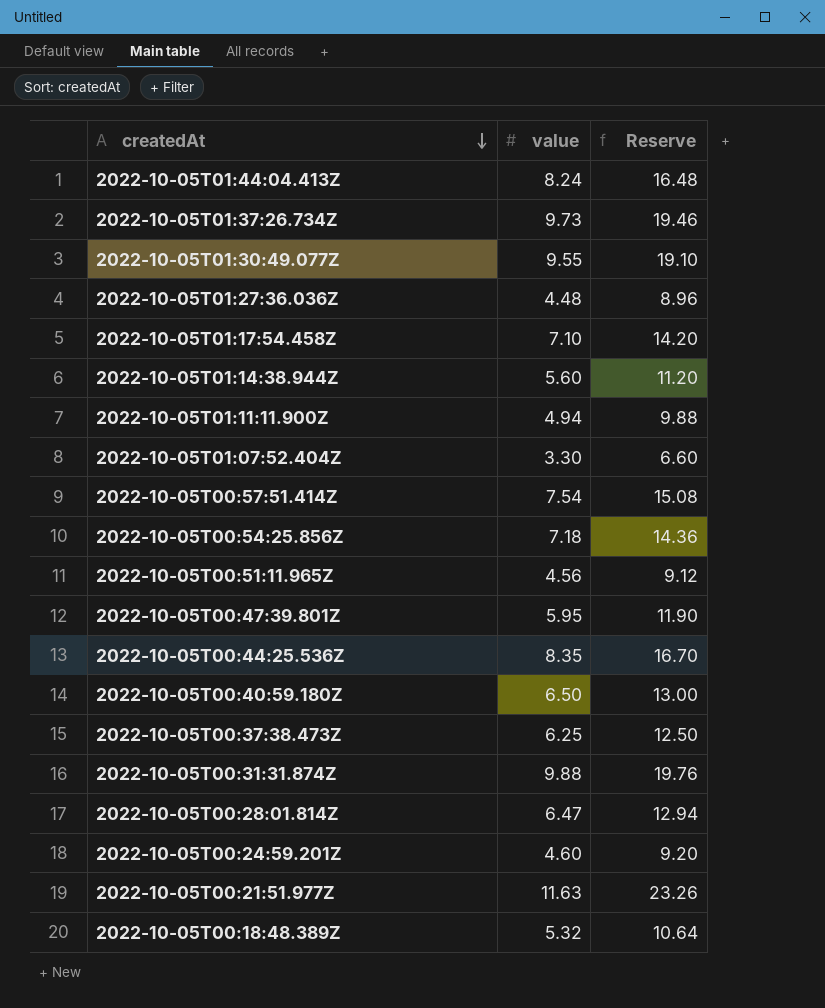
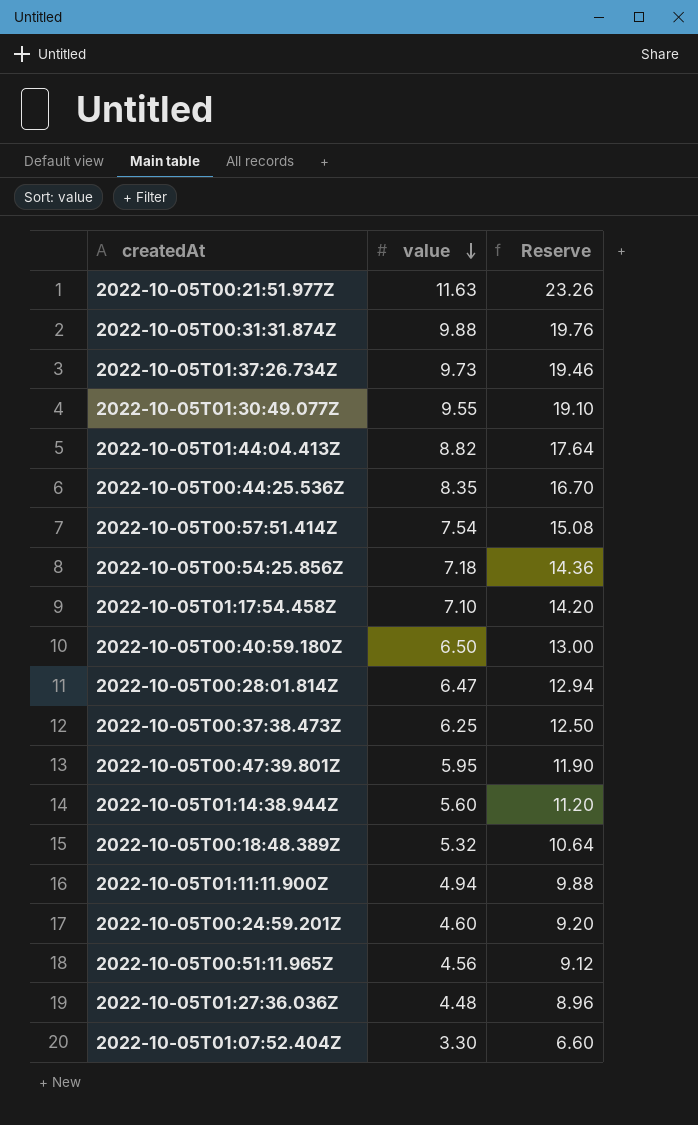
row order: createdAt descending -> value descending
2022-10-05T01:44:04.413Z | value: 8.24 -> 8.82
2022-10-05T01:44:04.413Z | Reserve: 16.48 -> 17.64

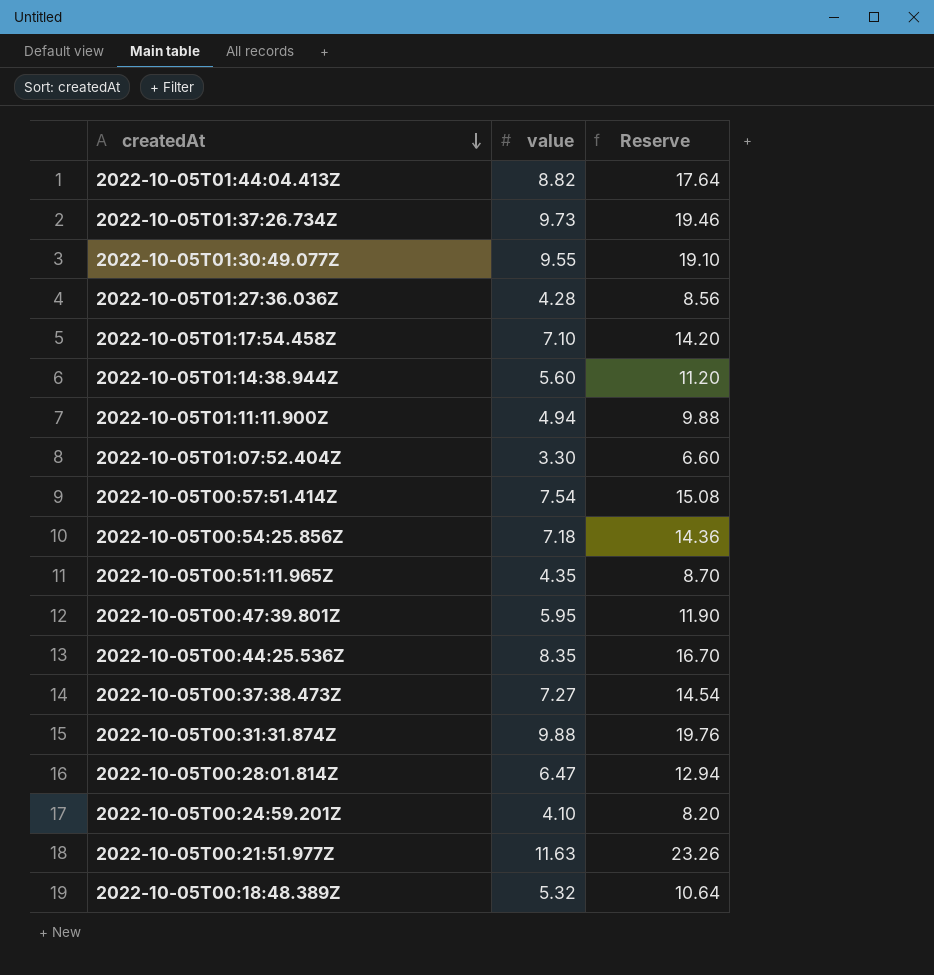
row order: value descending -> createdAt descending
row 2022-10-05T00:40:59.180Z: 6.50 | 13.00 -> none
2022-10-05T01:27:36.036Z | value: 4.48 -> 4.28
2022-10-05T01:27:36.036Z | Reserve: 8.96 -> 8.56
2022-10-05T00:51:11.965Z | value: 4.56 -> 4.35
2022-10-05T00:51:11.965Z | Reserve: 9.12 -> 8.70
2022-10-05T00:37:38.473Z | value: 6.25 -> 7.27
2022-10-05T00:37:38.473Z | Reserve: 12.50 -> 14.54
2022-10-05T00:24:59.201Z | value: 4.60 -> 4.10
2022-10-05T00:24:59.201Z | Reserve: 9.20 -> 8.20

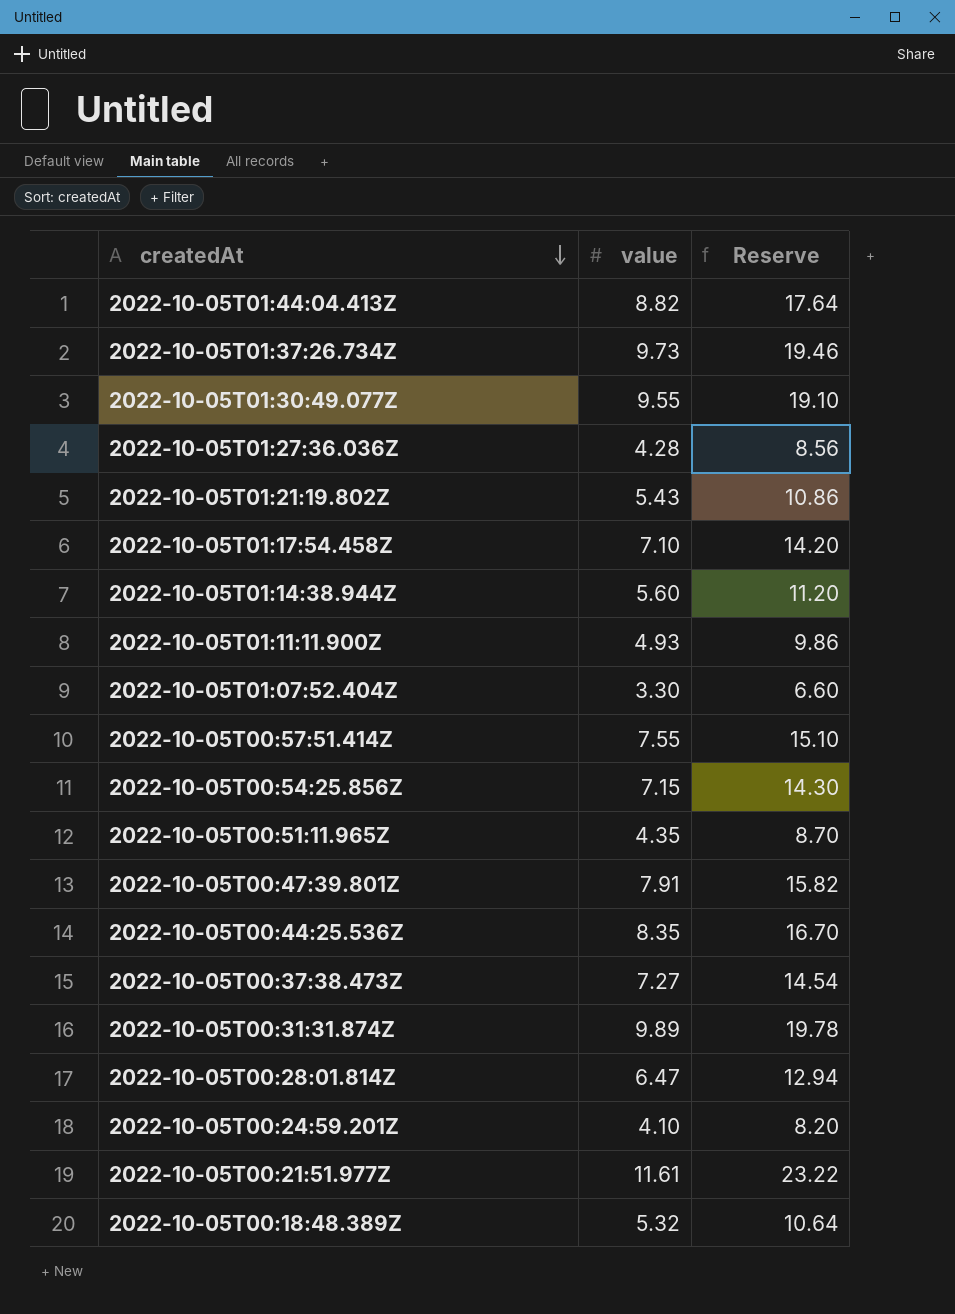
row 2022-10-05T01:21:19.802Z: none -> 5.43 | 10.86
2022-10-05T01:11:11.900Z | value: 4.94 -> 4.93
2022-10-05T01:11:11.900Z | Reserve: 9.88 -> 9.86
2022-10-05T00:57:51.414Z | value: 7.54 -> 7.55
2022-10-05T00:57:51.414Z | Reserve: 15.08 -> 15.10
2022-10-05T00:54:25.856Z | value: 7.18 -> 7.15
2022-10-05T00:54:25.856Z | Reserve: 14.36 -> 14.30
2022-10-05T00:47:39.801Z | value: 5.95 -> 7.91
2022-10-05T00:47:39.801Z | Reserve: 11.90 -> 15.82
2022-10-05T00:31:31.874Z | value: 9.88 -> 9.89
2022-10-05T00:31:31.874Z | Reserve: 19.76 -> 19.78
2022-10-05T00:21:51.977Z | value: 11.63 -> 11.61
2022-10-05T00:21:51.977Z | Reserve: 23.26 -> 23.22

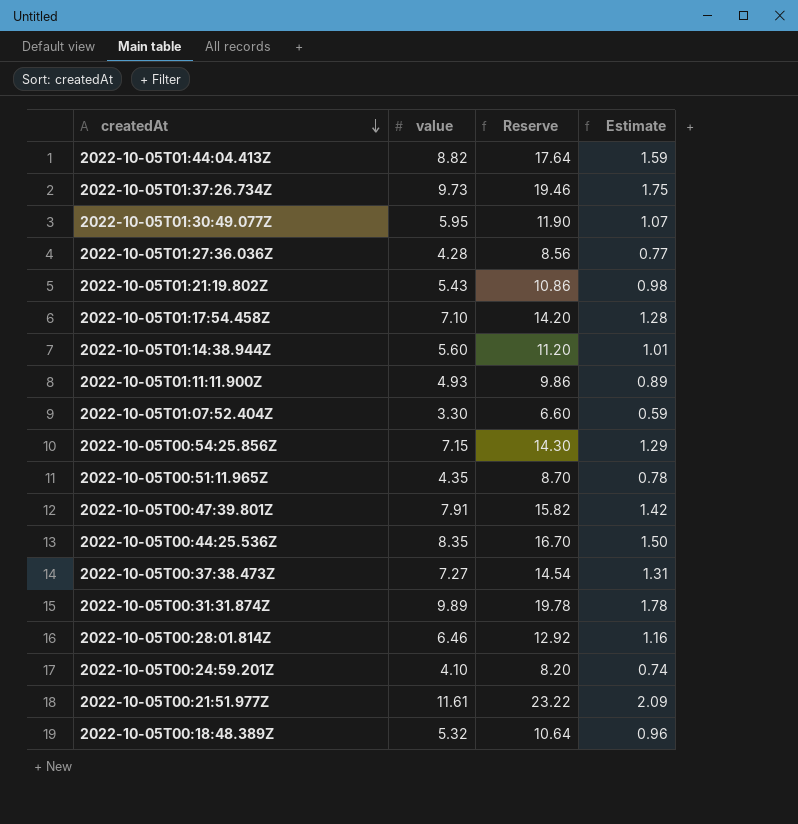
column Estimate | formula: none -> [value] * 0.18
row 2022-10-05T00:57:51.414Z: 7.55 | 15.10 -> none
2022-10-05T01:30:49.077Z | value: 9.55 -> 5.95
2022-10-05T01:30:49.077Z | Reserve: 19.10 -> 11.90
2022-10-05T00:28:01.814Z | value: 6.47 -> 6.46
2022-10-05T00:28:01.814Z | Reserve: 12.94 -> 12.92

